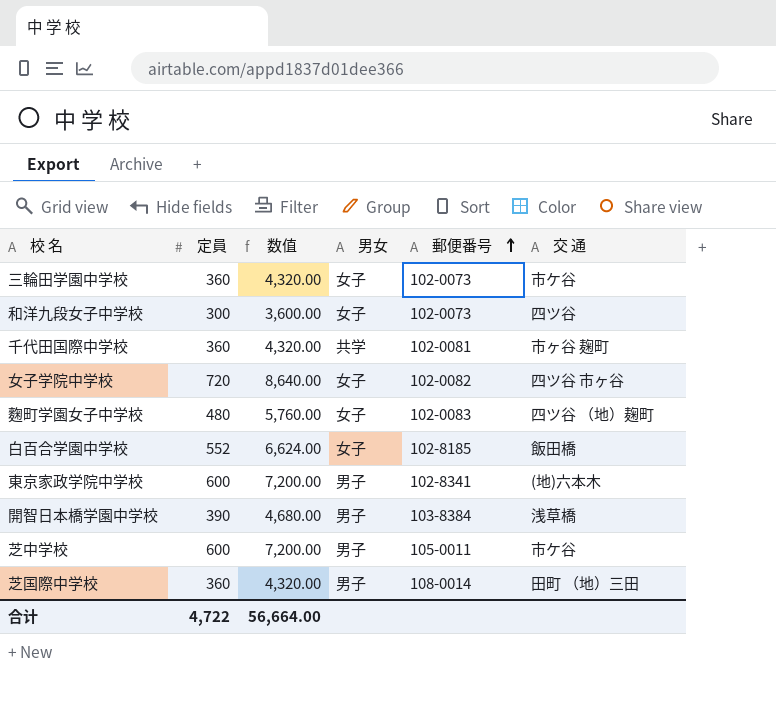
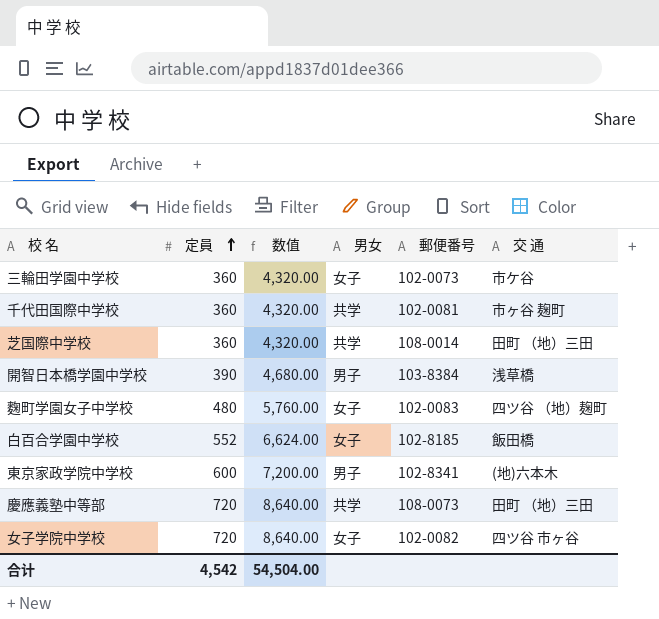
row order: 郵便番号 ascending -> 定員 ascending
row 和洋九段女子中学校: 300 | 3,600.00 | 女子 | 102-0073 | 四ツ谷 -> none
row 芝中学校: 600 | 7,200.00 | 男子 | 105-0011 | 市ケ谷 -> none
芝国際中学校 | 男女: 男子 -> 共学
row 慶應義塾中等部: none -> 720 | 8,640.00 | 共学 | 108-0073 | 田町 （地）三田
合计 | 定員: 4,722 -> 4,542
合计 | 数值: 56,664.00 -> 54,504.00

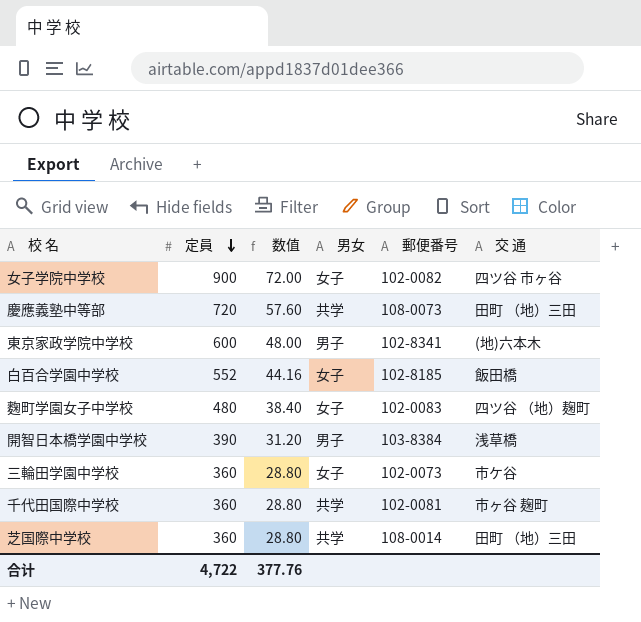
row order: 定員 ascending -> 定員 descending
column 数值 | formula: [定員] * 12 -> [定員] * 0.08
女子学院中学校 | 定員: 720 -> 900
合计 | 定員: 4,542 -> 4,722
合计 | 数值: 54,504.00 -> 377.76

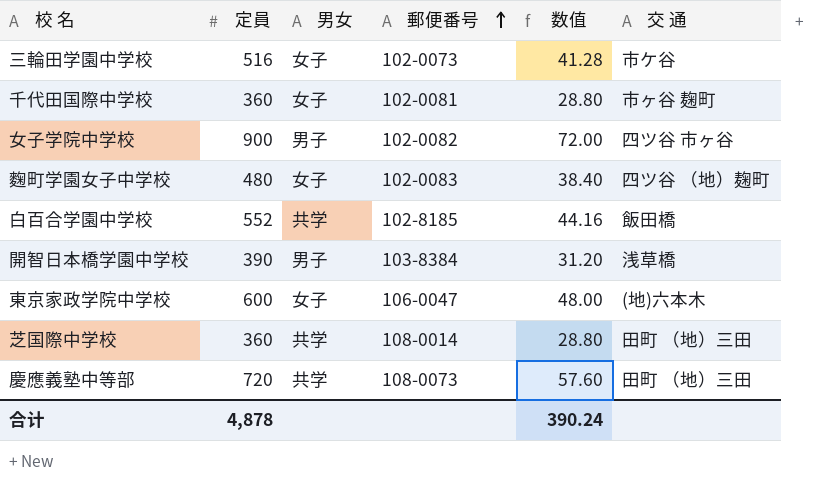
row order: 定員 descending -> 郵便番号 ascending
column 数值 | position: 3 -> 5
三輪田学園中学校 | 定員: 360 -> 516
三輪田学園中学校 | 数值: 28.80 -> 41.28
千代田国際中学校 | 男女: 共学 -> 女子
女子学院中学校 | 男女: 女子 -> 男子
白百合学園中学校 | 男女: 女子 -> 共学
東京家政学院中学校 | 男女: 男子 -> 女子
東京家政学院中学校 | 郵便番号: 102-8341 -> 106-0047
合计 | 定員: 4,722 -> 4,878
合计 | 数值: 377.76 -> 390.24

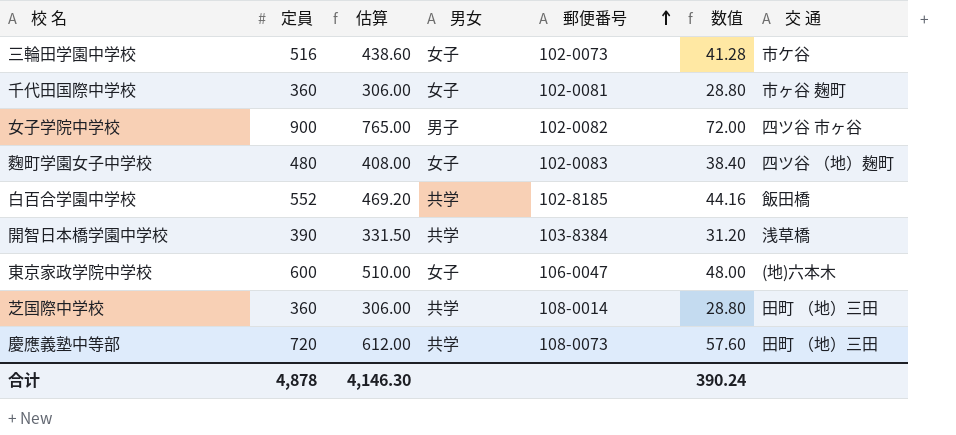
column 估算 | formula: none -> [定員] * 0.85
開智日本橋学園中学校 | 男女: 男子 -> 共学

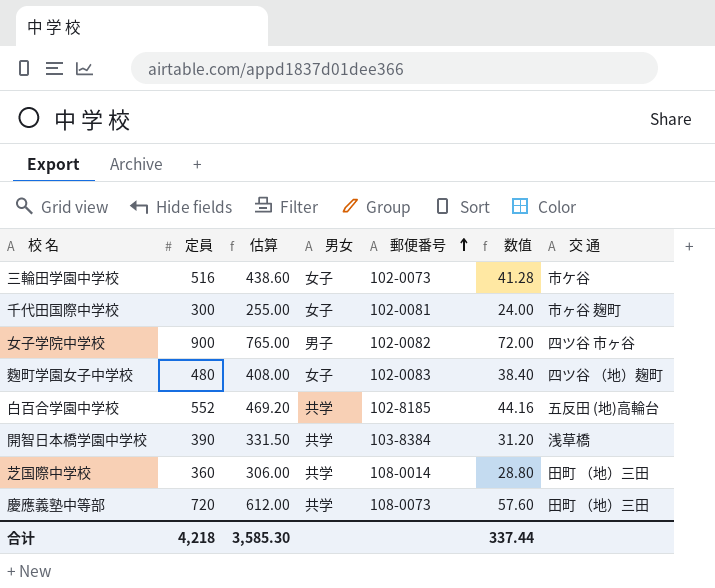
row 東京家政学院中学校: 600 | 510.00 | 女子 | 106-0047 | 48.00 | (地)六本木 -> none
千代田国際中学校 | 定員: 360 -> 300
千代田国際中学校 | 估算: 306.00 -> 255.00
千代田国際中学校 | 数值: 28.80 -> 24.00
白百合学園中学校 | 交 通: 飯田橋 -> 五反田 (地)高輪台
合计 | 定員: 4,878 -> 4,218
合计 | 估算: 4,146.30 -> 3,585.30
合计 | 数值: 390.24 -> 337.44

